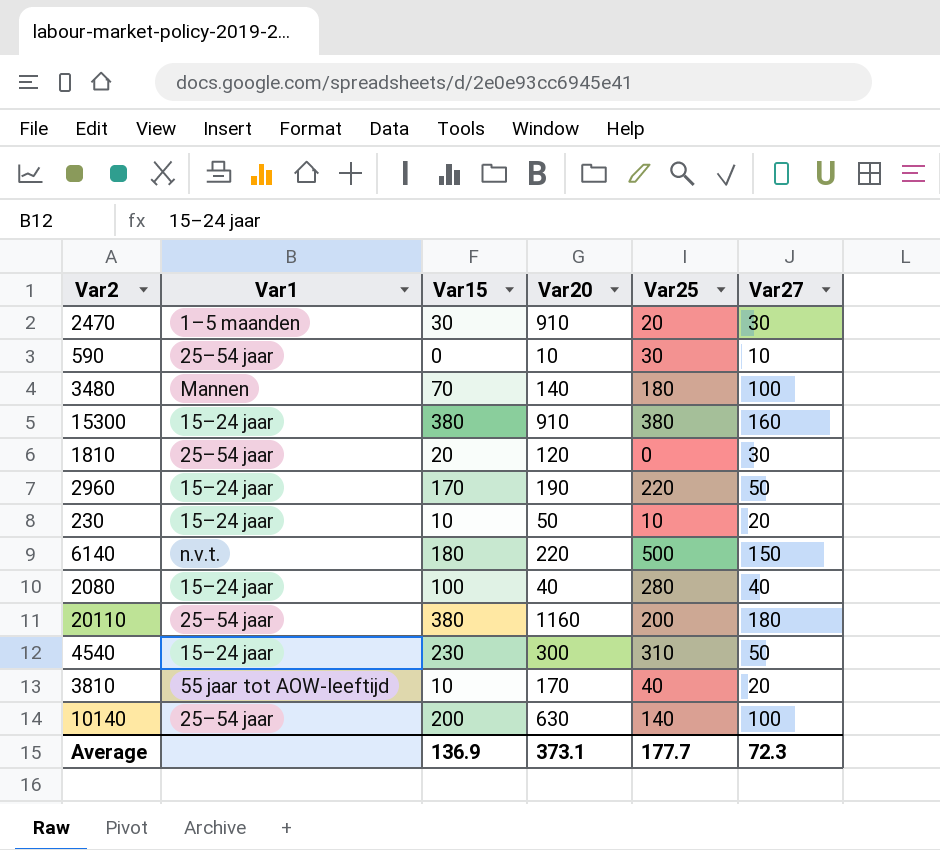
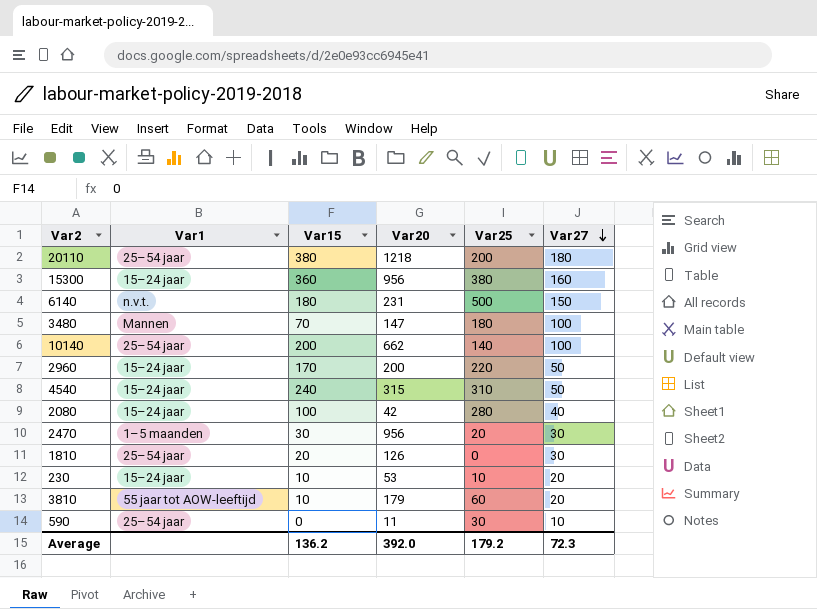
row order: none -> Var27 descending
20110 | Var20: 1160 -> 1218
15300 | Var15: 380 -> 360
15300 | Var20: 910 -> 956
6140 | Var20: 220 -> 231
3480 | Var20: 140 -> 147
10140 | Var20: 630 -> 662
2960 | Var20: 190 -> 200
4540 | Var15: 230 -> 240
4540 | Var20: 300 -> 315
2080 | Var20: 40 -> 42
2470 | Var20: 910 -> 956
1810 | Var20: 120 -> 126
230 | Var20: 50 -> 53
3810 | Var20: 170 -> 179
3810 | Var25: 40 -> 60
590 | Var20: 10 -> 11
Average | Var15: 136.9 -> 136.2
Average | Var20: 373.1 -> 392.0
Average | Var25: 177.7 -> 179.2

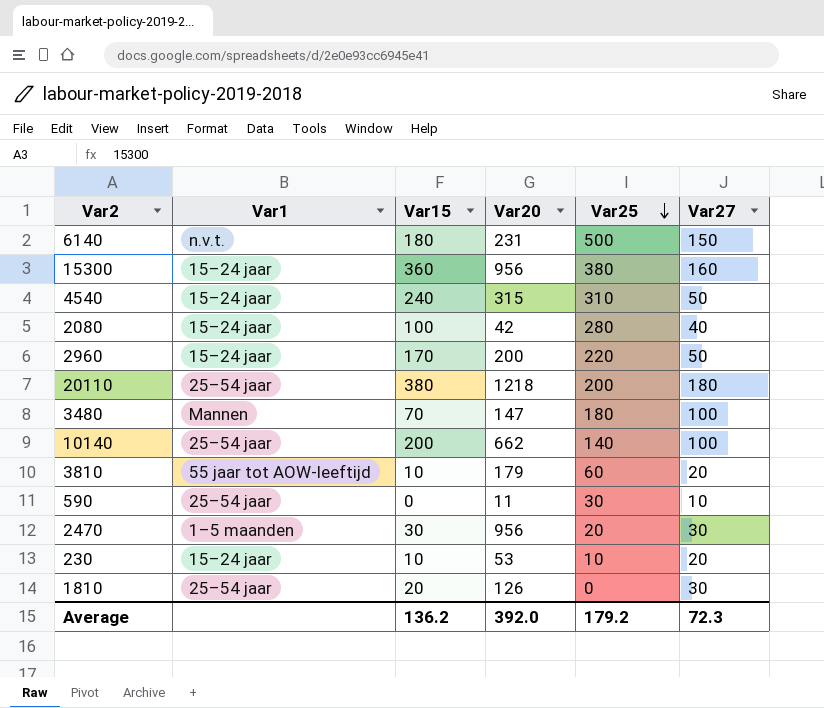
row order: Var27 descending -> Var25 descending

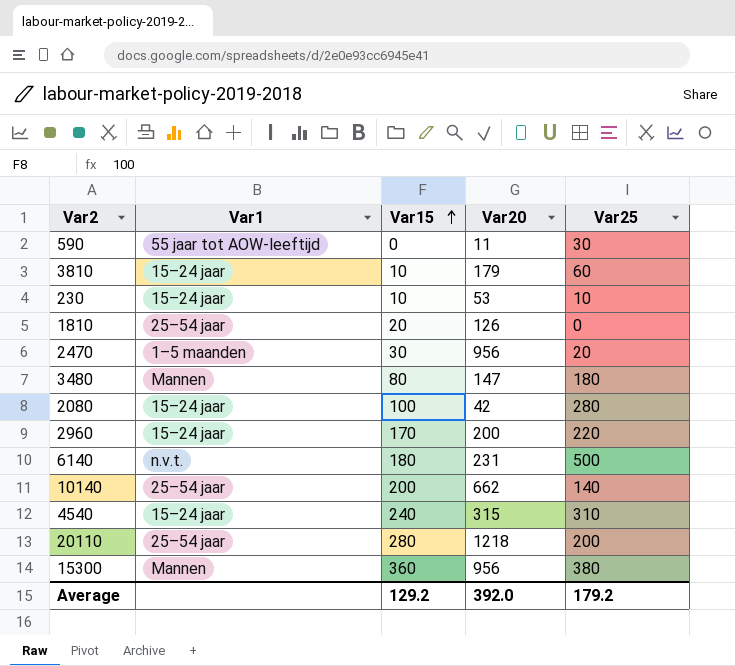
row order: Var25 descending -> Var15 ascending
column Var27 | position: 6 -> none
590 | Var1: 25–54 jaar -> 55 jaar tot AOW-leeftijd
3810 | Var1: 55 jaar tot AOW-leeftijd -> 15–24 jaar
3480 | Var15: 70 -> 80
20110 | Var15: 380 -> 280
15300 | Var1: 15–24 jaar -> Mannen
Average | Var15: 136.2 -> 129.2

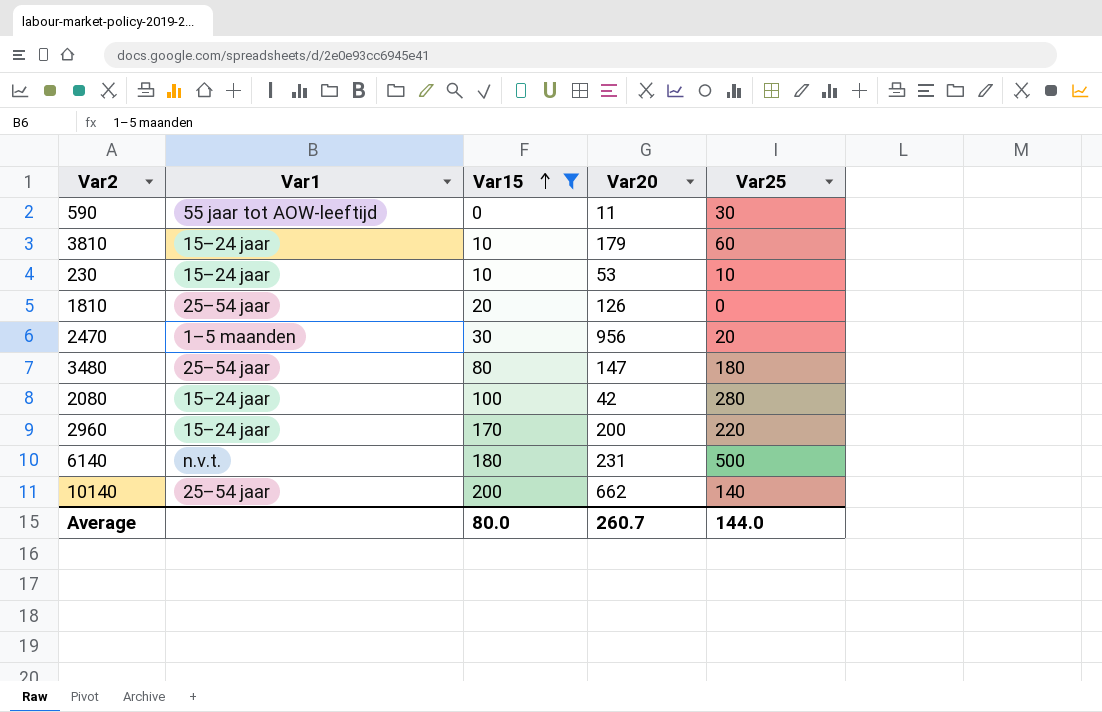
filter: none -> Var15 <= 200
3480 | Var1: Mannen -> 25–54 jaar
Average | Var15: 129.2 -> 80.0
Average | Var20: 392.0 -> 260.7
Average | Var25: 179.2 -> 144.0

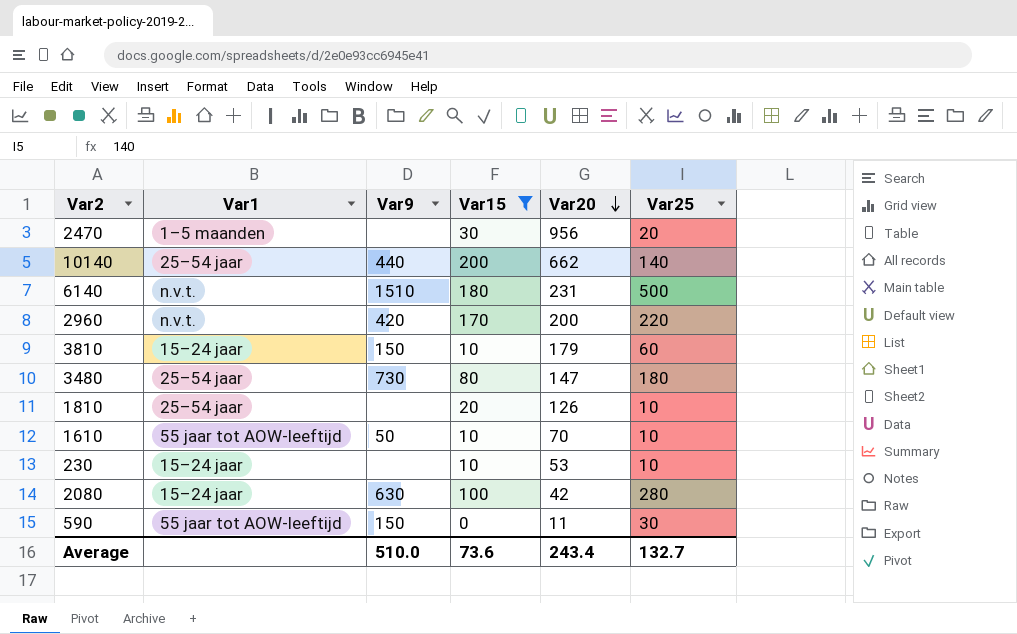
row order: Var15 ascending -> Var20 descending
column Var9 | position: none -> 3
2960 | Var1: 15–24 jaar -> n.v.t.
1810 | Var25: 0 -> 10
row 1610: none -> 55 jaar tot AOW-leeftijd | 50 | 10 | 70 | 10
Average | Var15: 80.0 -> 73.6
Average | Var20: 260.7 -> 243.4
Average | Var25: 144.0 -> 132.7

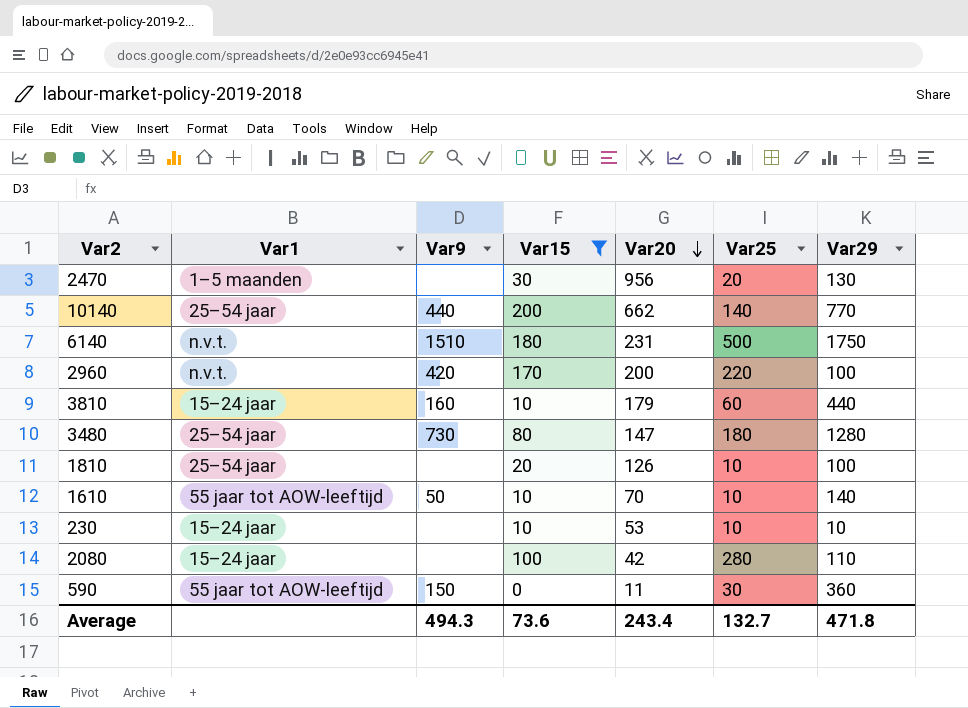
column Var29 | position: none -> 7
3810 | Var9: 150 -> 160
2080 | Var9: 630 -> none
Average | Var9: 510.0 -> 494.3

